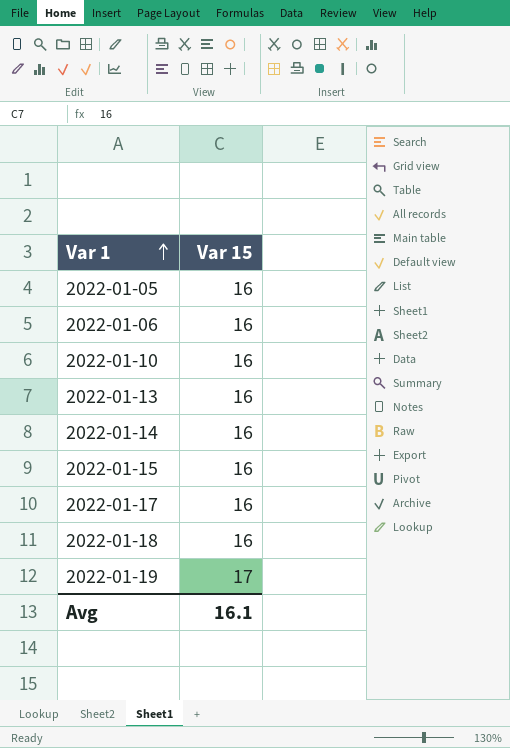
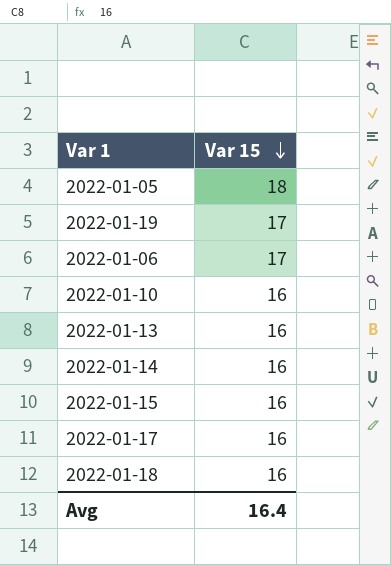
row order: Var 1 ascending -> Var 15 descending
2022-01-05 | Var 15: 16 -> 18
2022-01-06 | Var 15: 16 -> 17
Avg | Var 15: 16.1 -> 16.4

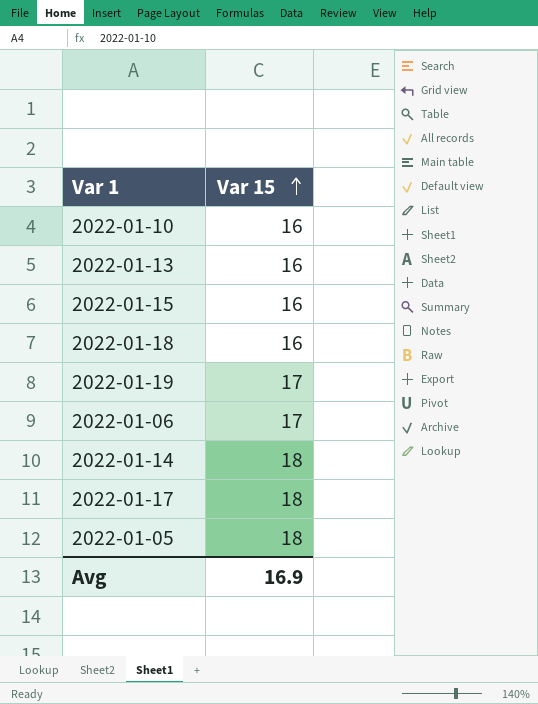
row order: Var 15 descending -> Var 15 ascending
2022-01-14 | Var 15: 16 -> 18
2022-01-17 | Var 15: 16 -> 18
Avg | Var 15: 16.4 -> 16.9

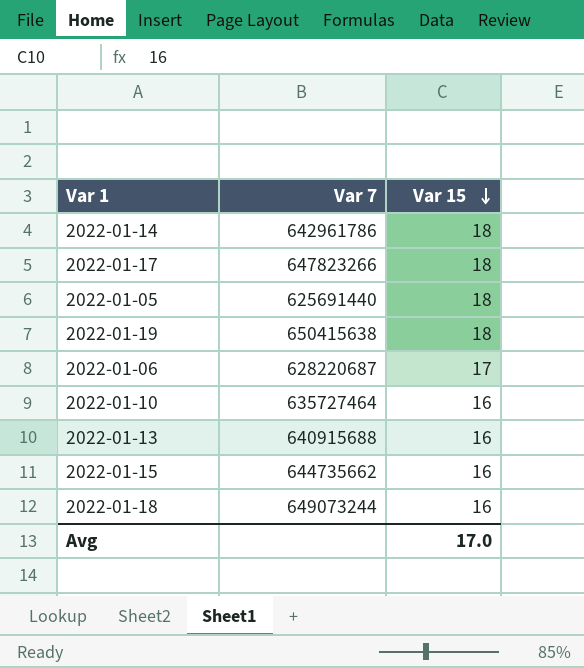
row order: Var 15 ascending -> Var 15 descending
column Var 7 | position: none -> 2
2022-01-19 | Var 15: 17 -> 18
Avg | Var 15: 16.9 -> 17.0

